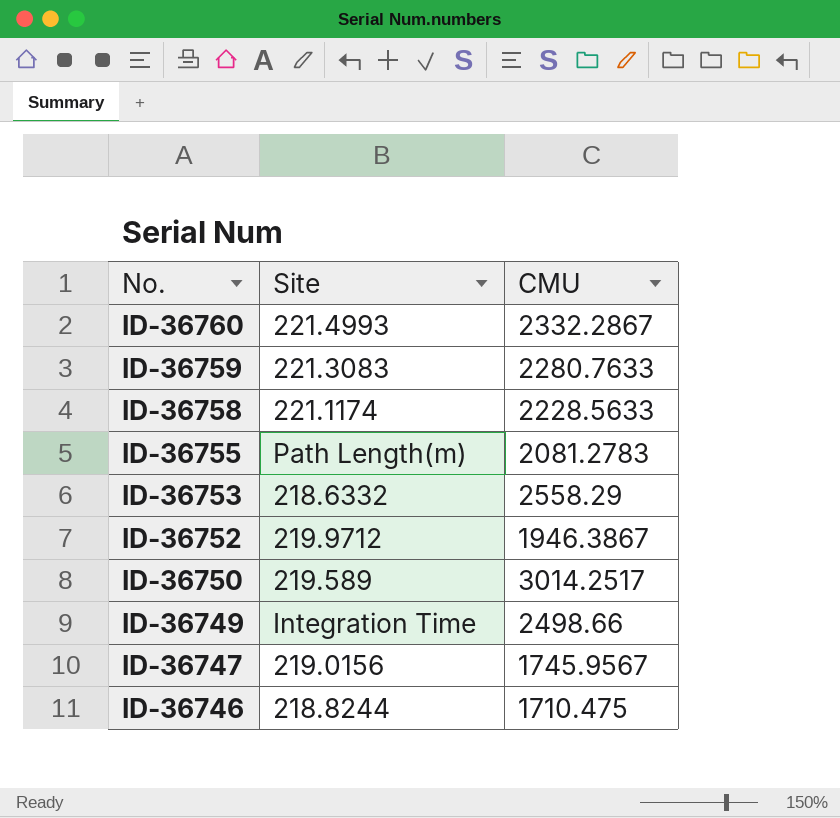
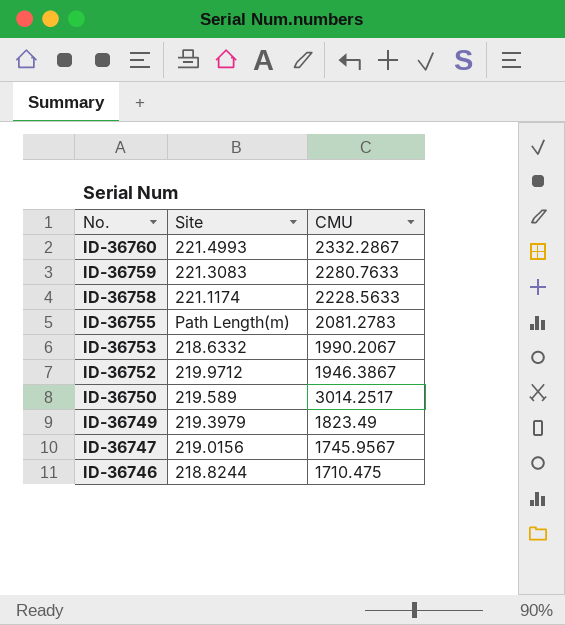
ID-36753 | CMU: 2558.29 -> 1990.2067
ID-36749 | Site: Integration Time -> 219.3979
ID-36749 | CMU: 2498.66 -> 1823.49

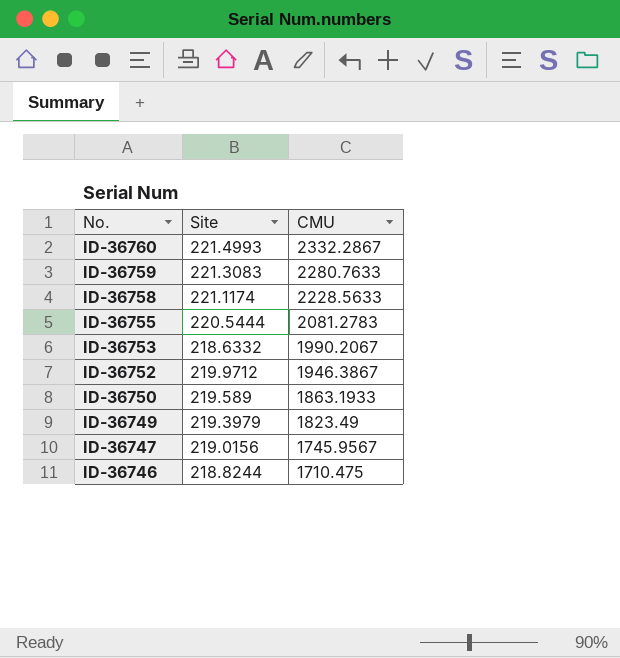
ID-36755 | Site: Path Length(m) -> 220.5444
ID-36750 | CMU: 3014.2517 -> 1863.1933

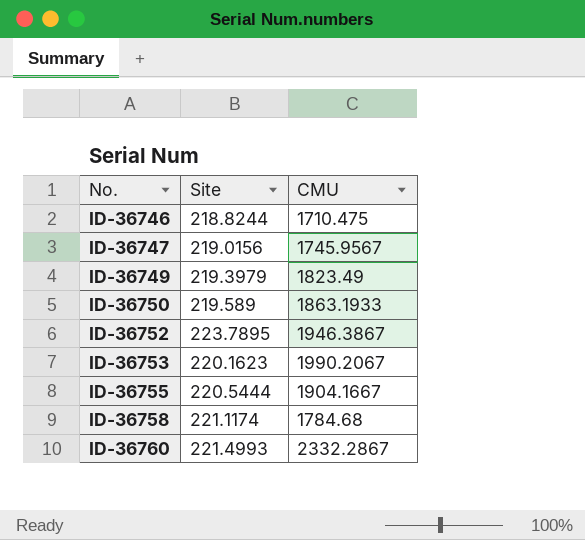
row order: No. descending -> No. ascending
row ID-36759: 221.3083 | 2280.7633 -> none
ID-36752 | Site: 219.9712 -> 223.7895
ID-36753 | Site: 218.6332 -> 220.1623
ID-36755 | CMU: 2081.2783 -> 1904.1667
ID-36758 | CMU: 2228.5633 -> 1784.68

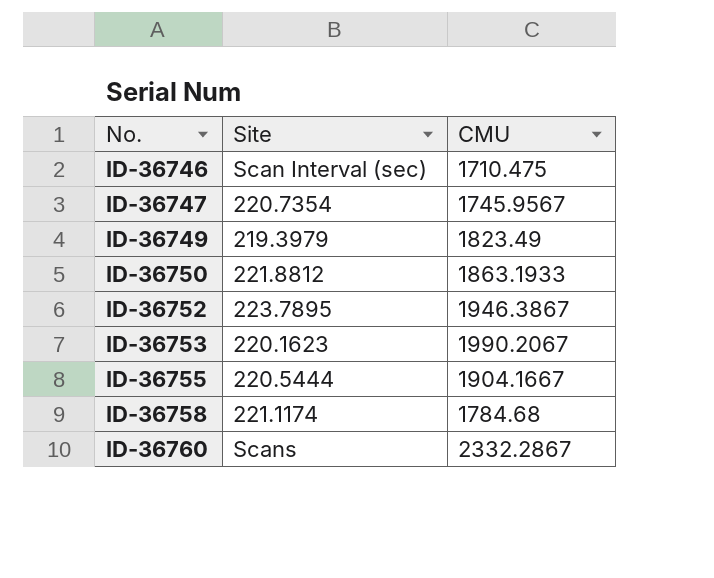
ID-36746 | Site: 218.8244 -> Scan Interval (sec)
ID-36747 | Site: 219.0156 -> 220.7354
ID-36750 | Site: 219.589 -> 221.8812
ID-36760 | Site: 221.4993 -> Scans

